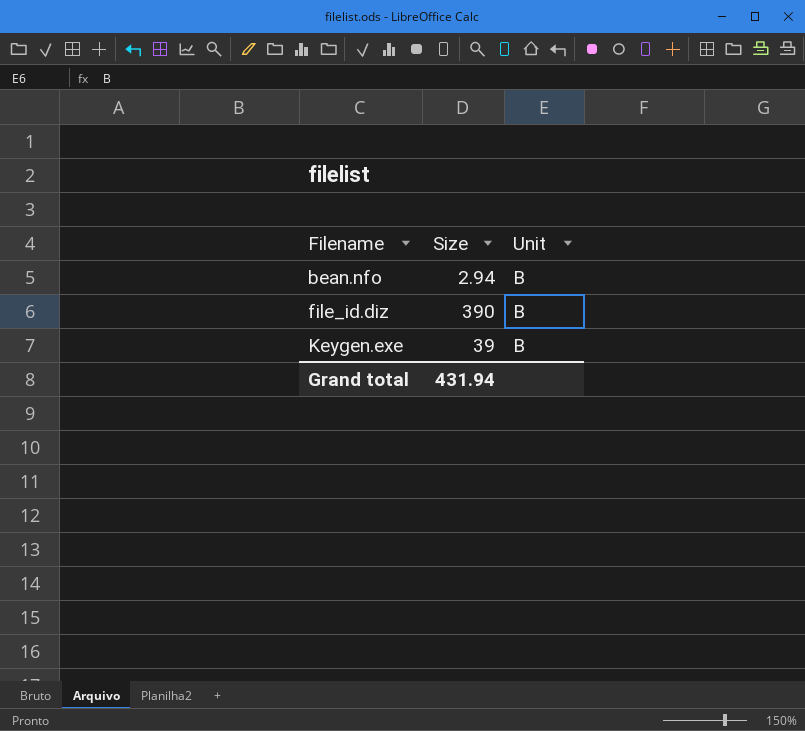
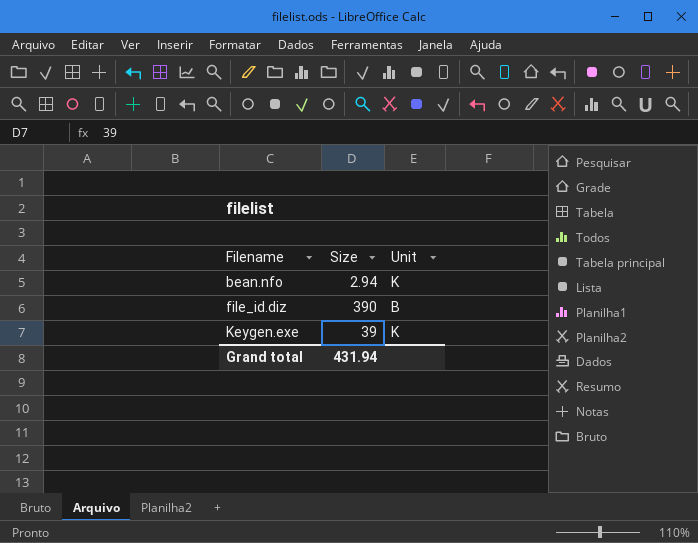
bean.nfo | Unit: B -> K
Keygen.exe | Unit: B -> K

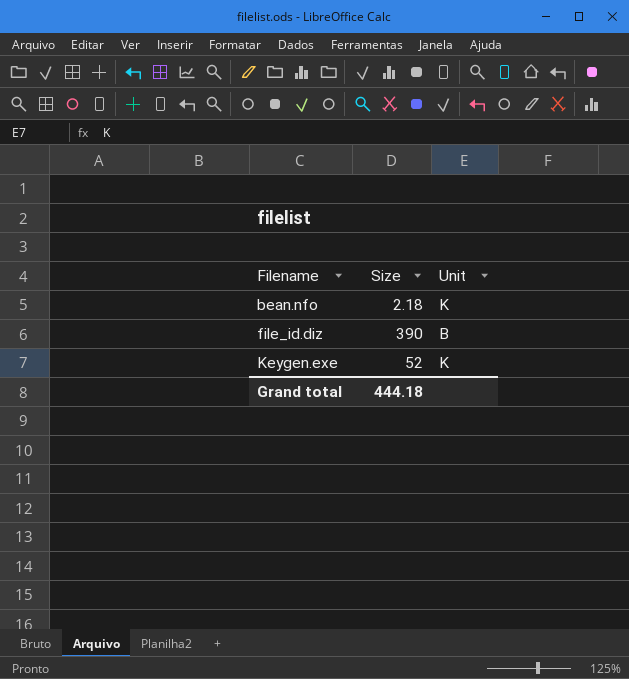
bean.nfo | Size: 2.94 -> 2.18
Keygen.exe | Size: 39 -> 52
Grand total | Size: 431.94 -> 444.18

